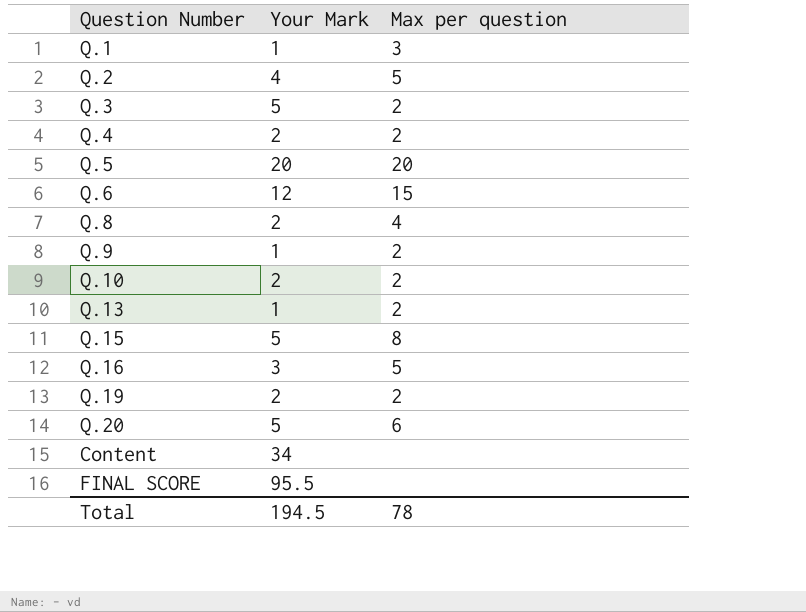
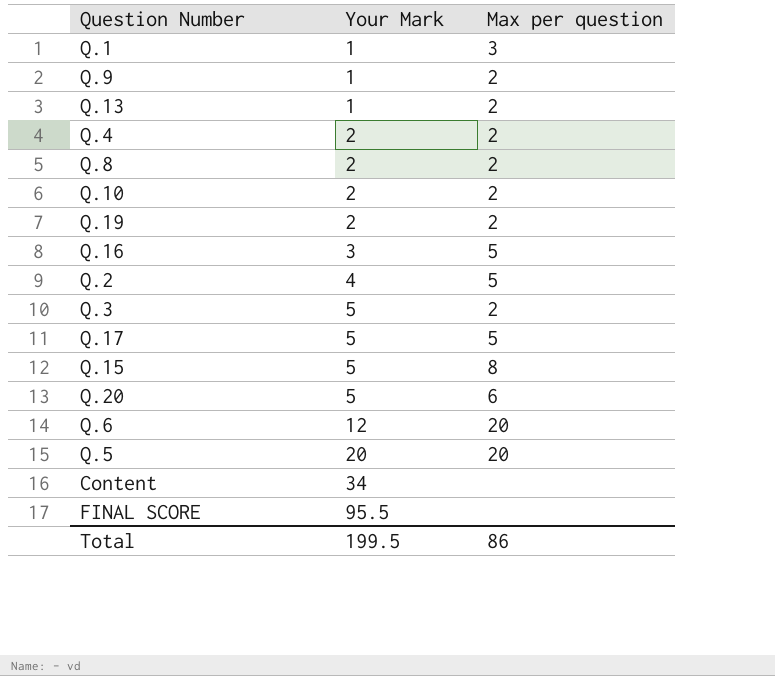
row order: none -> Your Mark ascending
Q.8 | Max per question: 4 -> 2
row Q.17: none -> 5 | 5
Q.6 | Max per question: 15 -> 20
Total | Your Mark: 194.5 -> 199.5
Total | Max per question: 78 -> 86

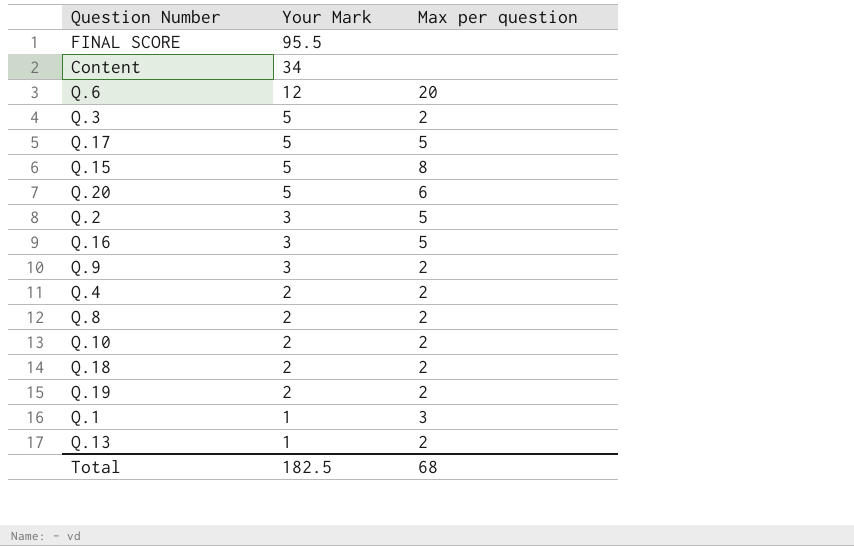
row order: Your Mark ascending -> Your Mark descending
row Q.5: 20 | 20 -> none
Q.2 | Your Mark: 4 -> 3
Q.9 | Your Mark: 1 -> 3
row Q.18: none -> 2 | 2
Total | Your Mark: 199.5 -> 182.5
Total | Max per question: 86 -> 68

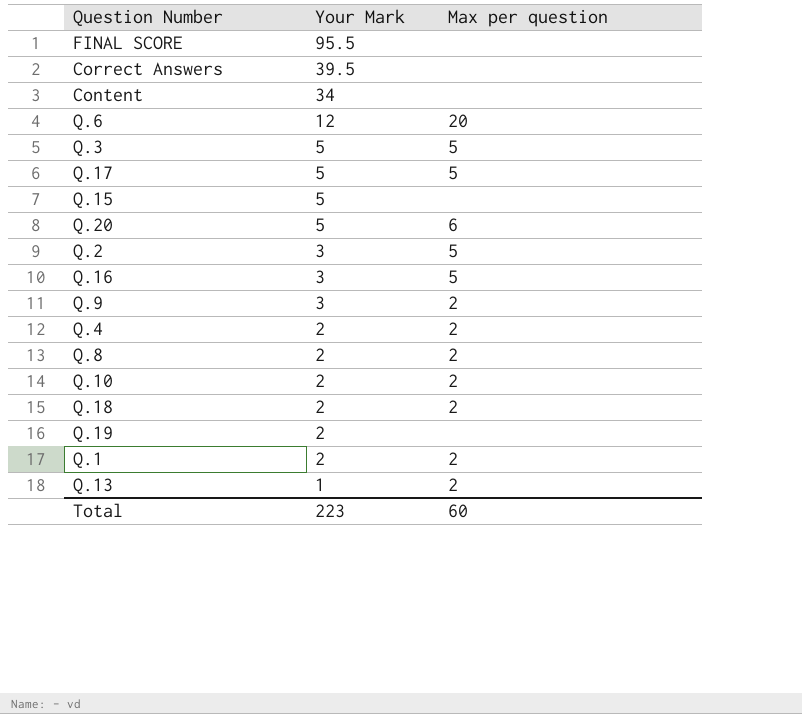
row Correct Answers: none -> 39.5 | none
Q.3 | Max per question: 2 -> 5
Q.15 | Max per question: 8 -> none
Q.19 | Max per question: 2 -> none
Q.1 | Your Mark: 1 -> 2
Q.1 | Max per question: 3 -> 2
Total | Your Mark: 182.5 -> 223
Total | Max per question: 68 -> 60

